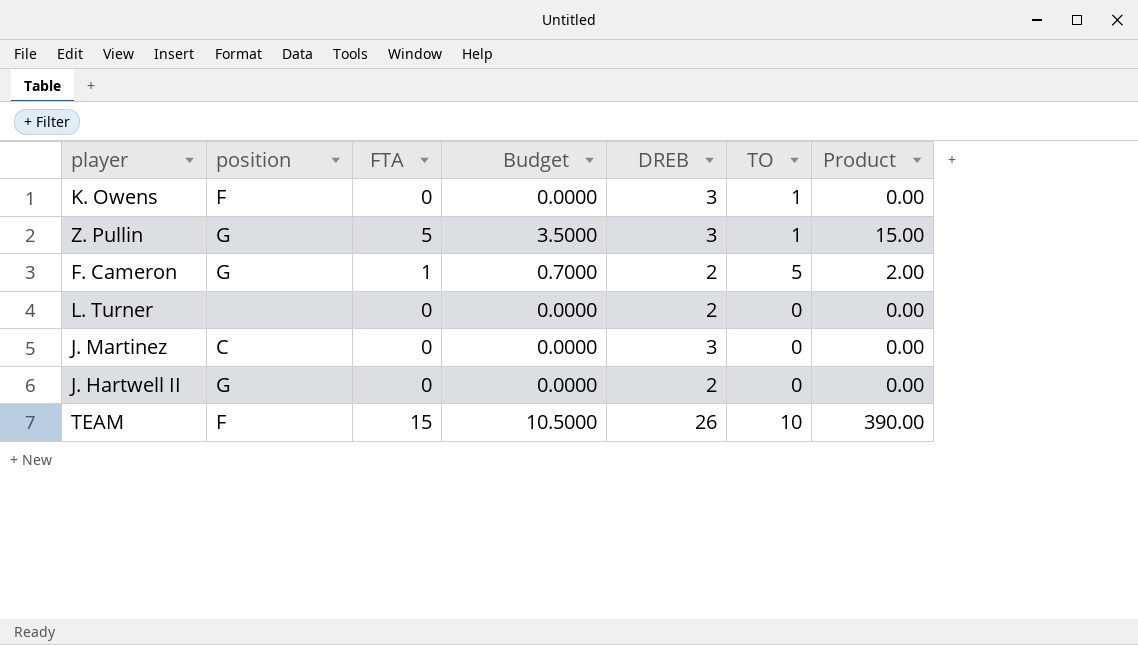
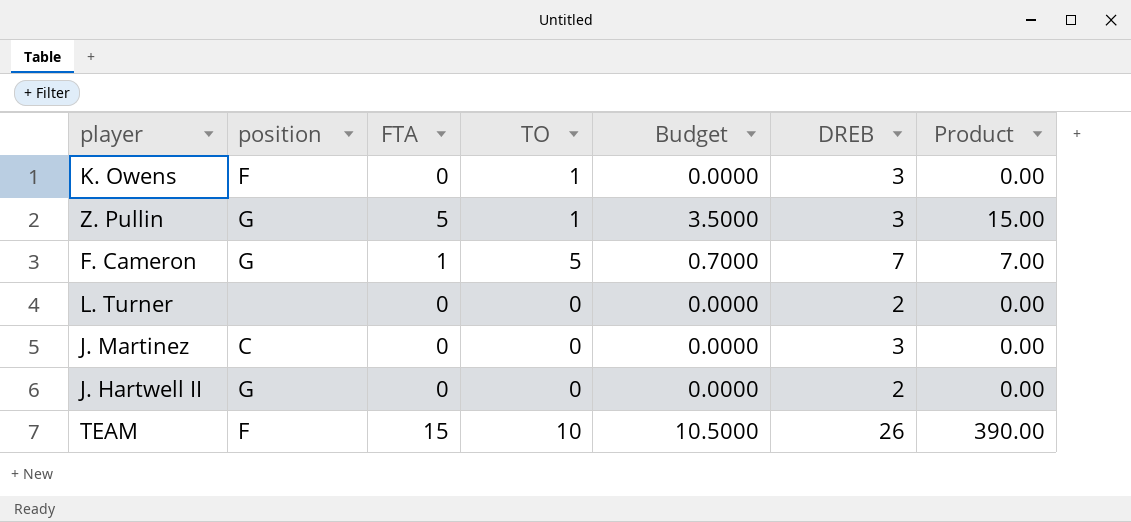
column TO | position: 6 -> 4
F. Cameron | DREB: 2 -> 7
F. Cameron | Product: 2.00 -> 7.00

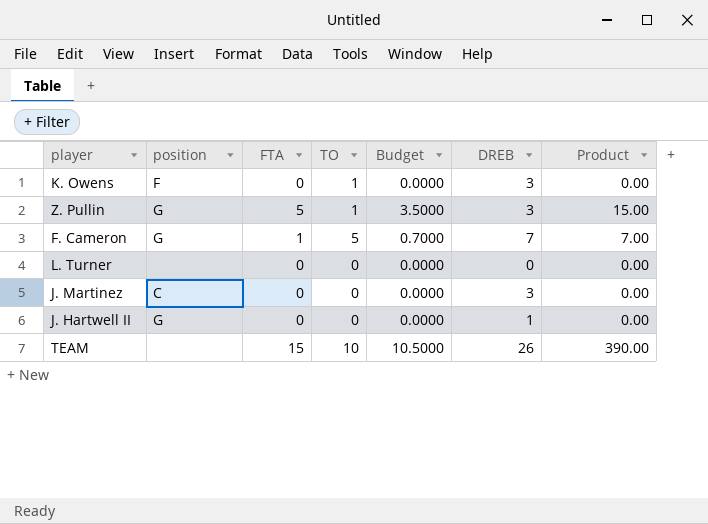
L. Turner | DREB: 2 -> 0
J. Hartwell II | DREB: 2 -> 1
TEAM | position: F -> none

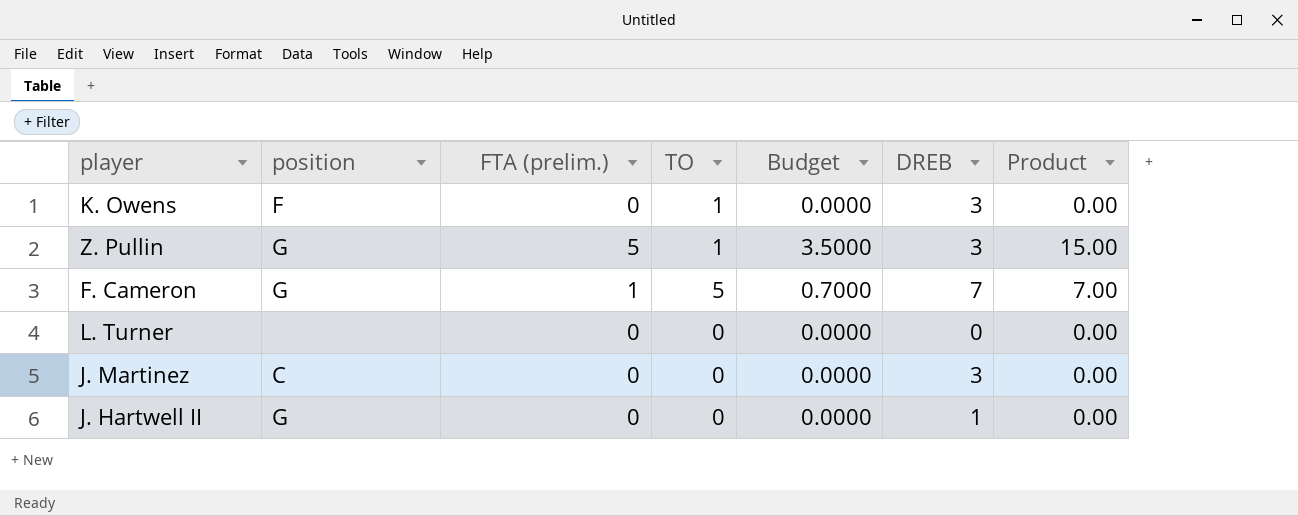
column name: FTA -> FTA (prelim.)
row TEAM: none | 15 | 10 | 10.5000 | 26 | 390.00 -> none

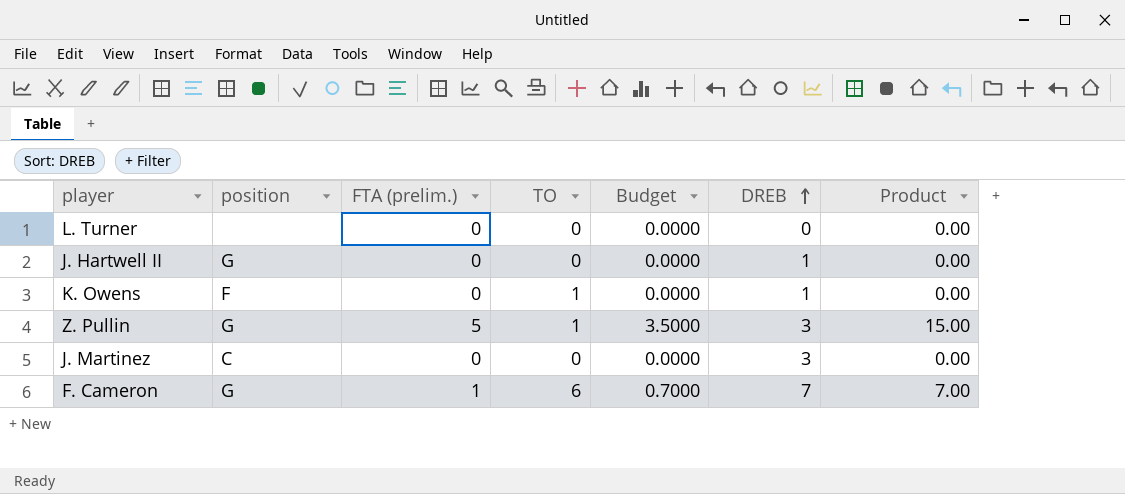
row order: none -> DREB ascending
K. Owens | DREB: 3 -> 1
F. Cameron | TO: 5 -> 6

